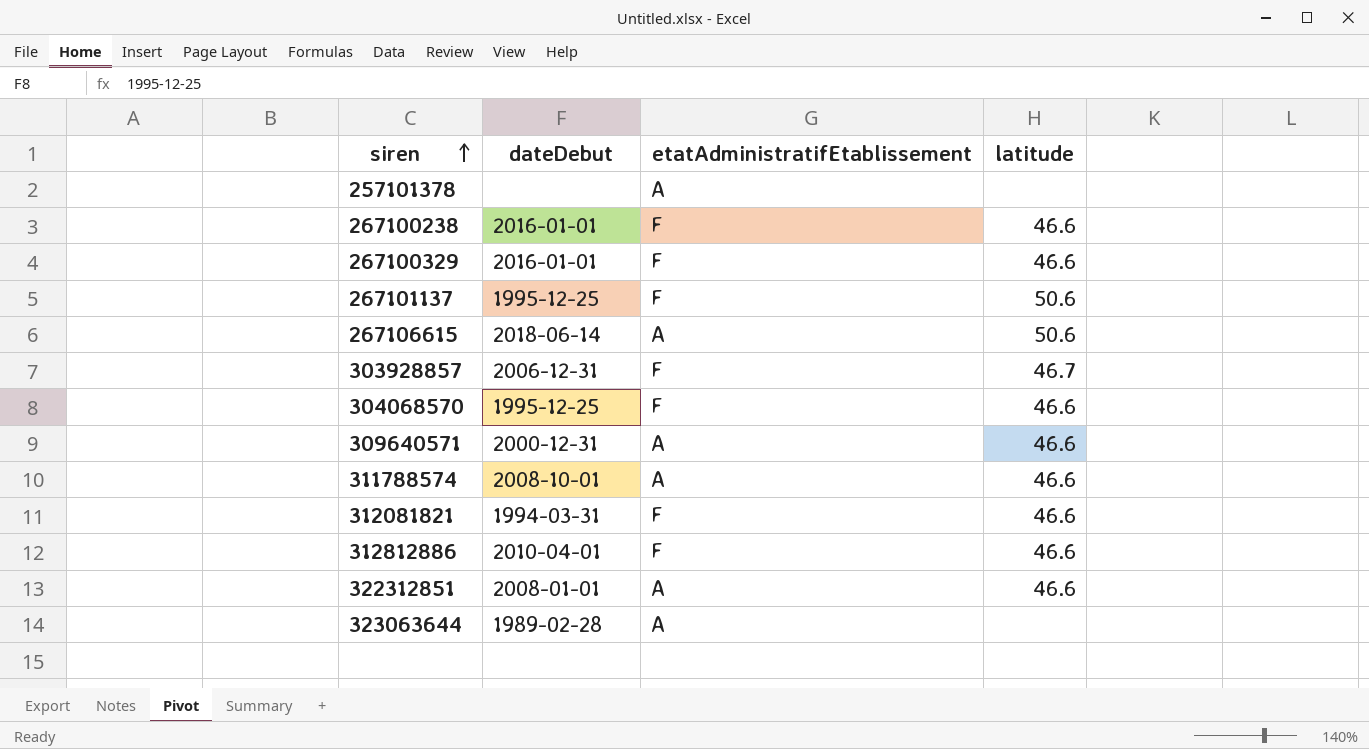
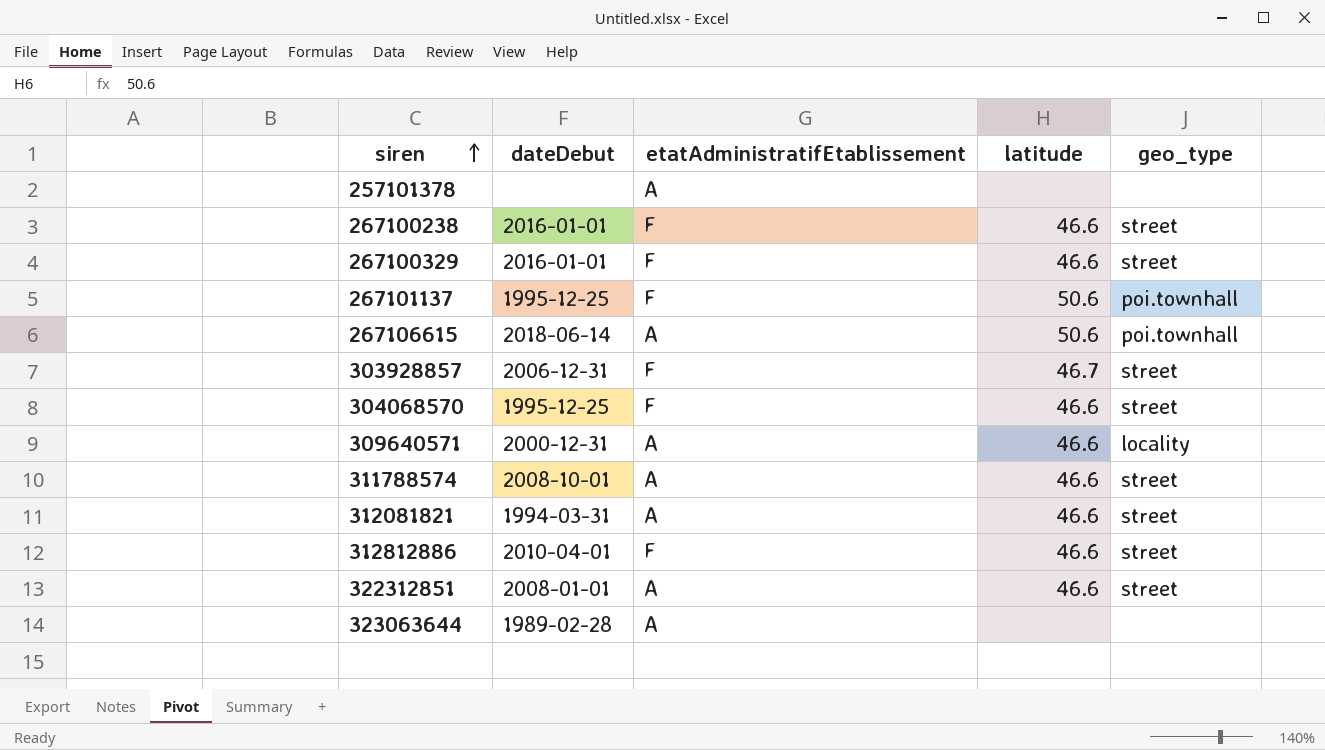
column geo_type | position: none -> 5
312081821 | etatAdministratifEtablissement: F -> A

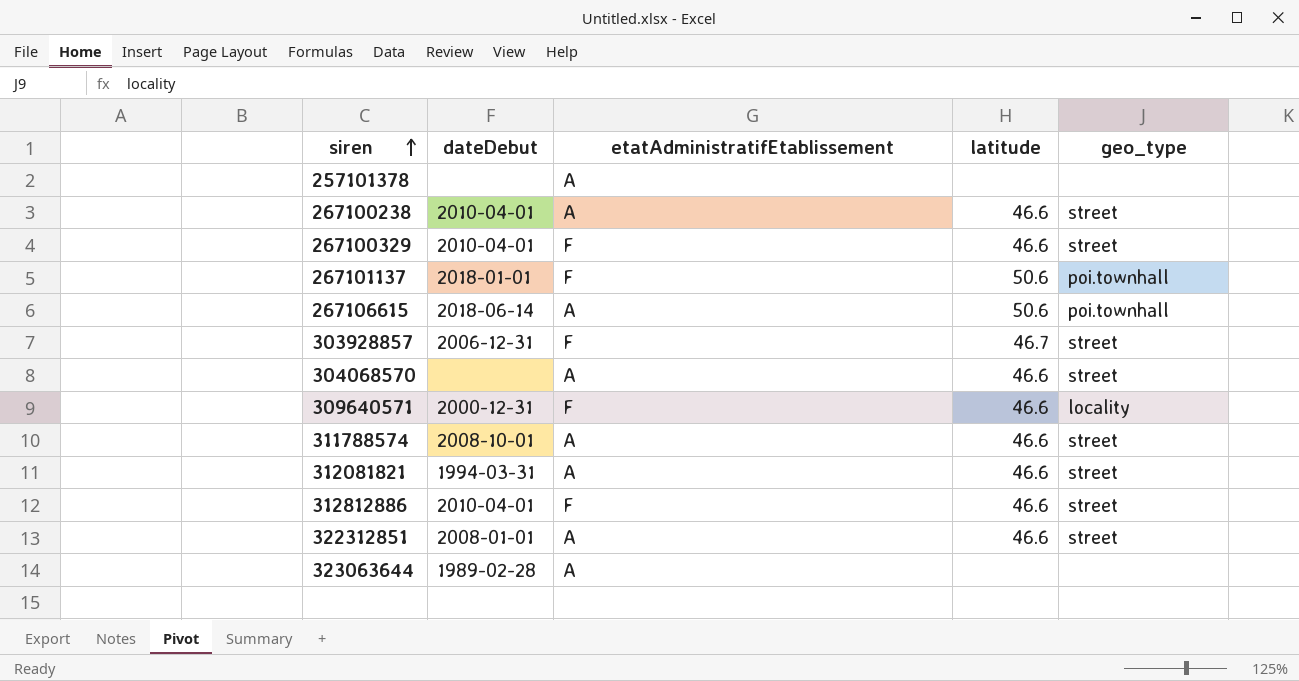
267100238 | dateDebut: 2016-01-01 -> 2010-04-01
267100238 | etatAdministratifEtablissement: F -> A
267100329 | dateDebut: 2016-01-01 -> 2010-04-01
267101137 | dateDebut: 1995-12-25 -> 2018-01-01
304068570 | dateDebut: 1995-12-25 -> none
304068570 | etatAdministratifEtablissement: F -> A
309640571 | etatAdministratifEtablissement: A -> F

